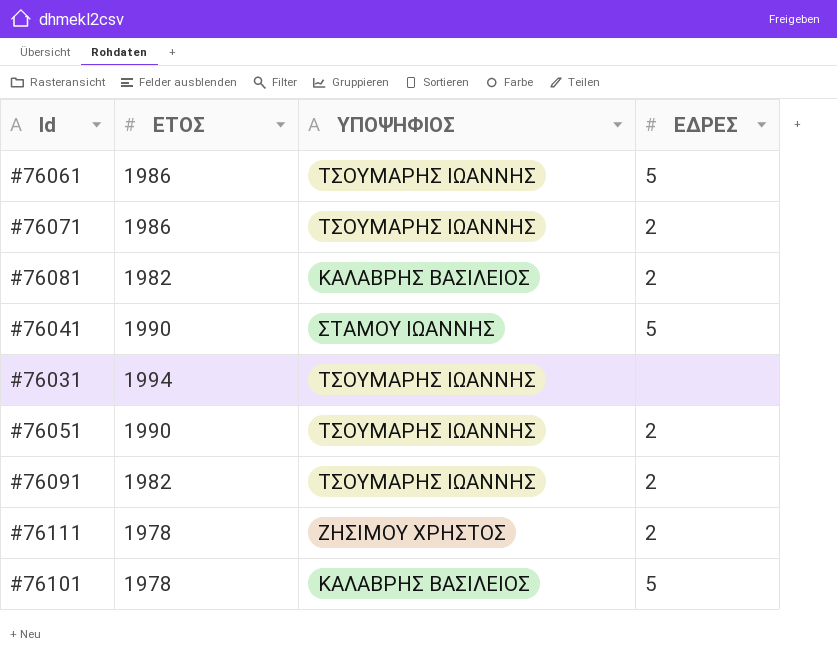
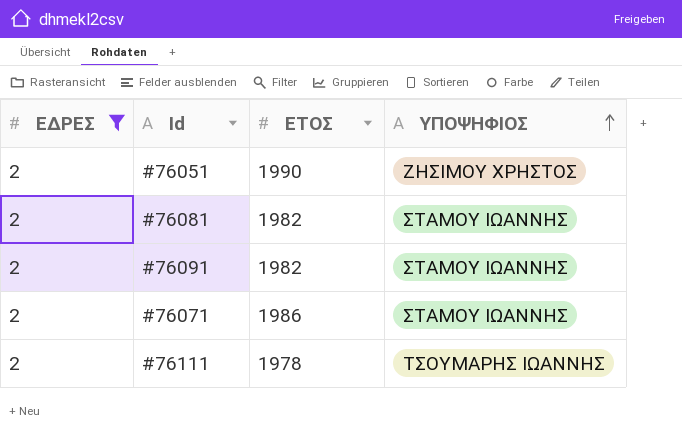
filter: none -> ΕΔΡΕΣ = 2
row order: none -> ΥΠΟΨΗΦΙΟΣ ascending
column ΕΔΡΕΣ | position: 4 -> 1
#76051 | ΥΠΟΨΗΦΙΟΣ: ΤΣΟΥΜΑΡΗΣ ΙΩΑΝΝΗΣ -> ΖΗΣΙΜΟΥ ΧΡΗΣΤΟΣ
#76081 | ΥΠΟΨΗΦΙΟΣ: ΚΑΛΑΒΡΗΣ ΒΑΣΙΛΕΙΟΣ -> ΣΤΑΜΟΥ ΙΩΑΝΝΗΣ
#76091 | ΥΠΟΨΗΦΙΟΣ: ΤΣΟΥΜΑΡΗΣ ΙΩΑΝΝΗΣ -> ΣΤΑΜΟΥ ΙΩΑΝΝΗΣ
#76071 | ΥΠΟΨΗΦΙΟΣ: ΤΣΟΥΜΑΡΗΣ ΙΩΑΝΝΗΣ -> ΣΤΑΜΟΥ ΙΩΑΝΝΗΣ
#76111 | ΥΠΟΨΗΦΙΟΣ: ΖΗΣΙΜΟΥ ΧΡΗΣΤΟΣ -> ΤΣΟΥΜΑΡΗΣ ΙΩΑΝΝΗΣ

